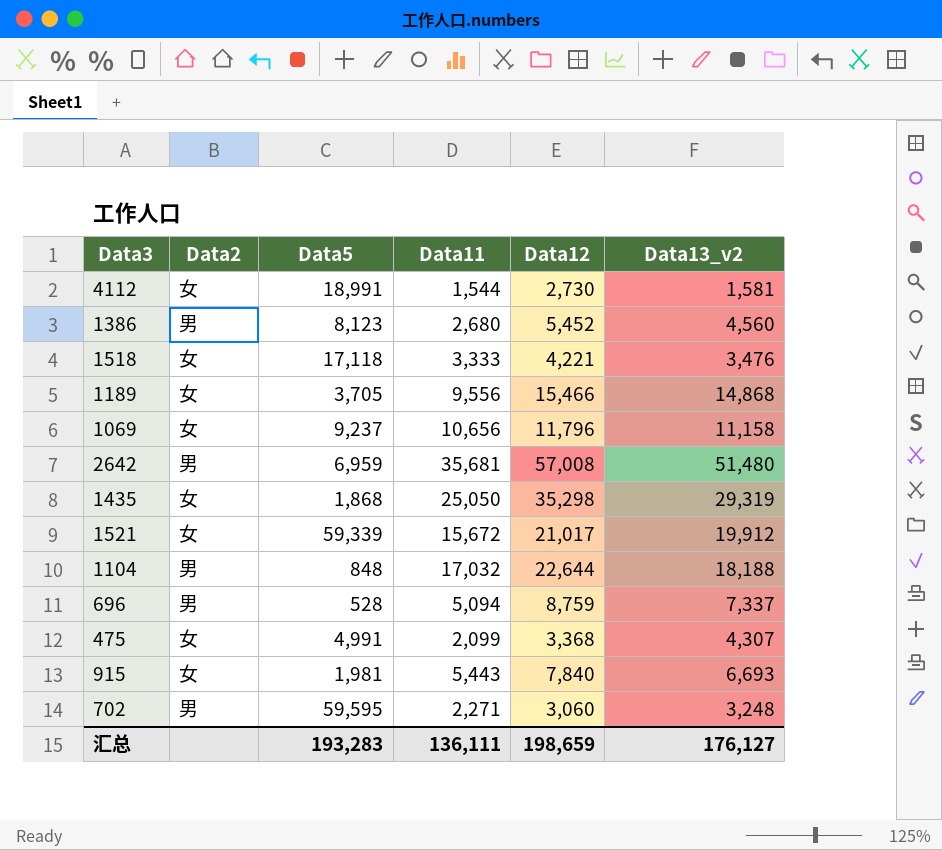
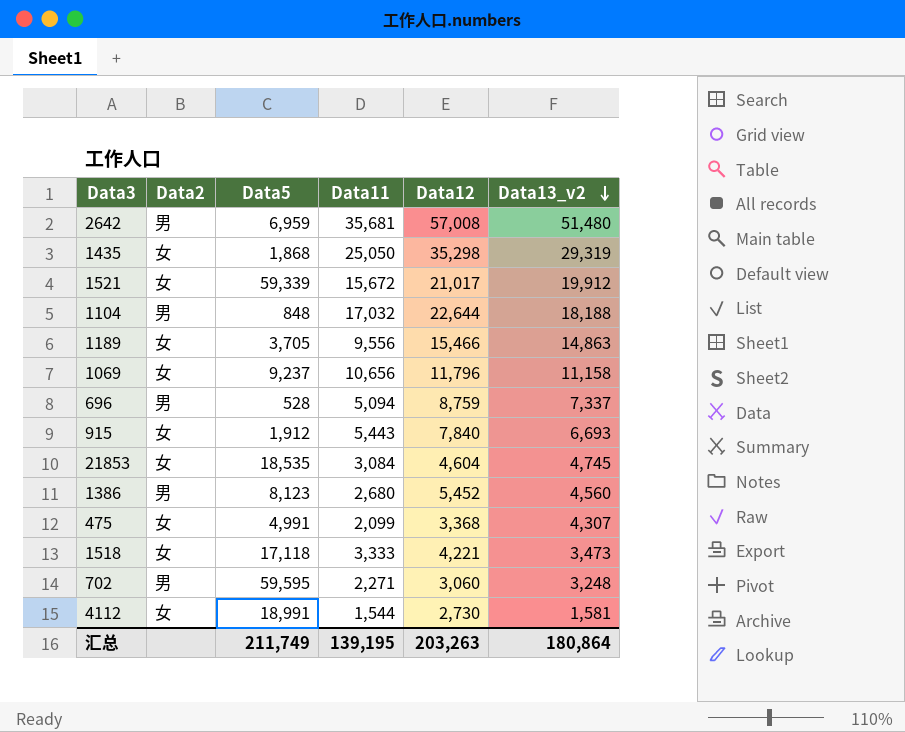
row order: none -> Data13_v2 descending
1189 | Data13_v2: 14,868 -> 14,863
915 | Data5: 1,981 -> 1,912
row 21853: none -> 女 | 18,535 | 3,084 | 4,604 | 4,745
1518 | Data13_v2: 3,476 -> 3,473
汇总 | Data5: 193,283 -> 211,749
汇总 | Data11: 136,111 -> 139,195
汇总 | Data12: 198,659 -> 203,263
汇总 | Data13_v2: 176,127 -> 180,864

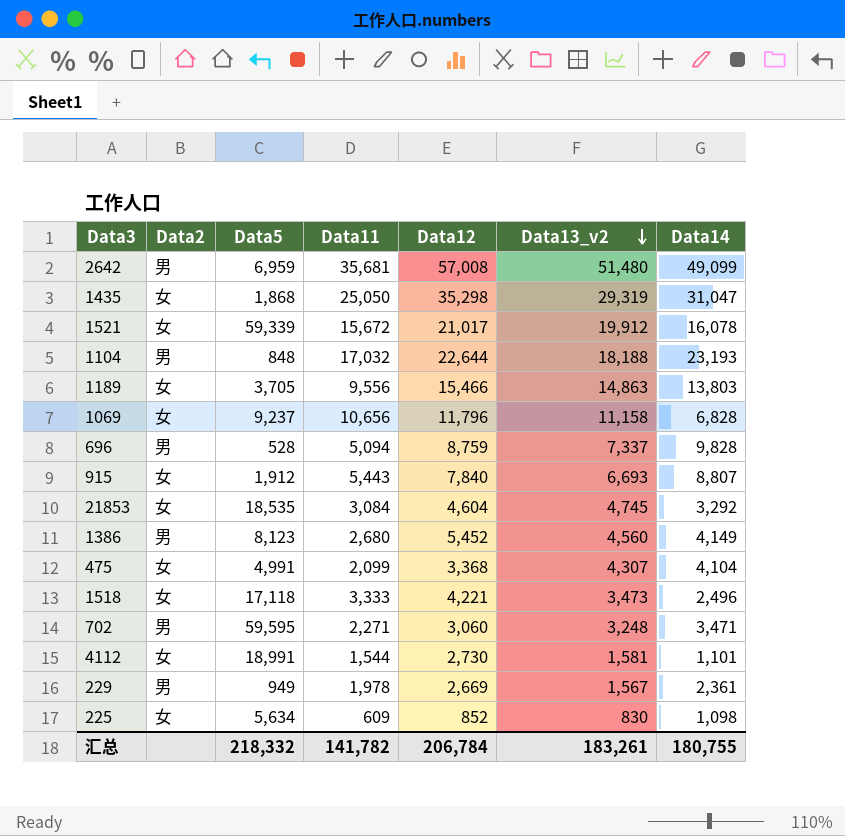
column Data14 | position: none -> 7
row 229: none -> 男 | 949 | 1,978 | 2,669 | 1,567 | 2,361
row 225: none -> 女 | 5,634 | 609 | 852 | 830 | 1,098
汇总 | Data5: 211,749 -> 218,332
汇总 | Data11: 139,195 -> 141,782
汇总 | Data12: 203,263 -> 206,784
汇总 | Data13_v2: 180,864 -> 183,261

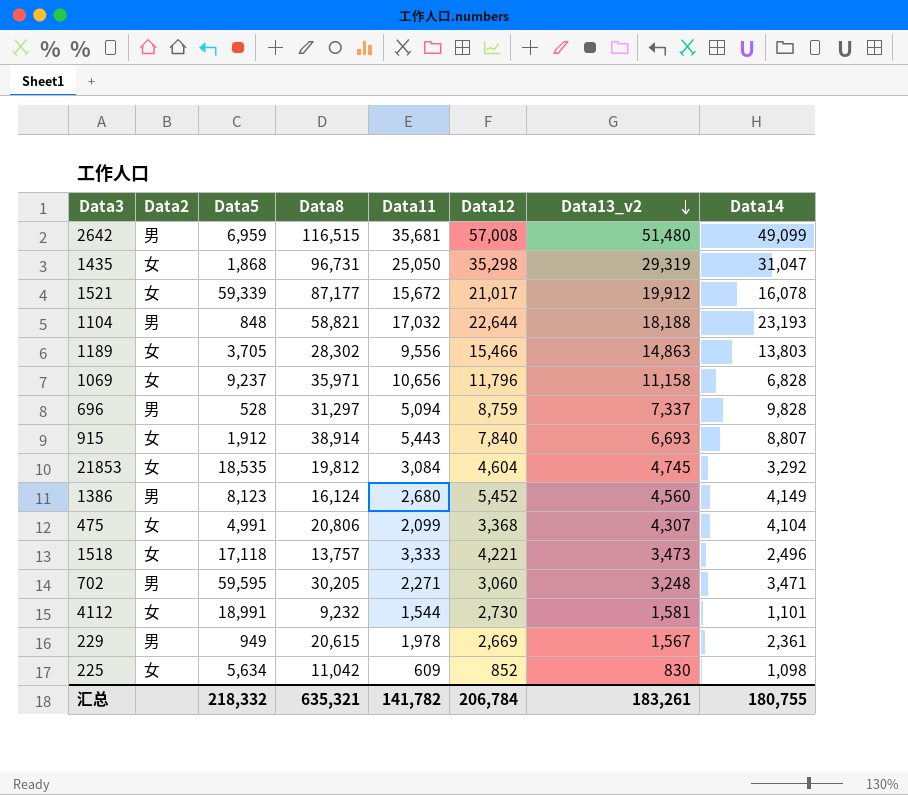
column Data8 | position: none -> 4

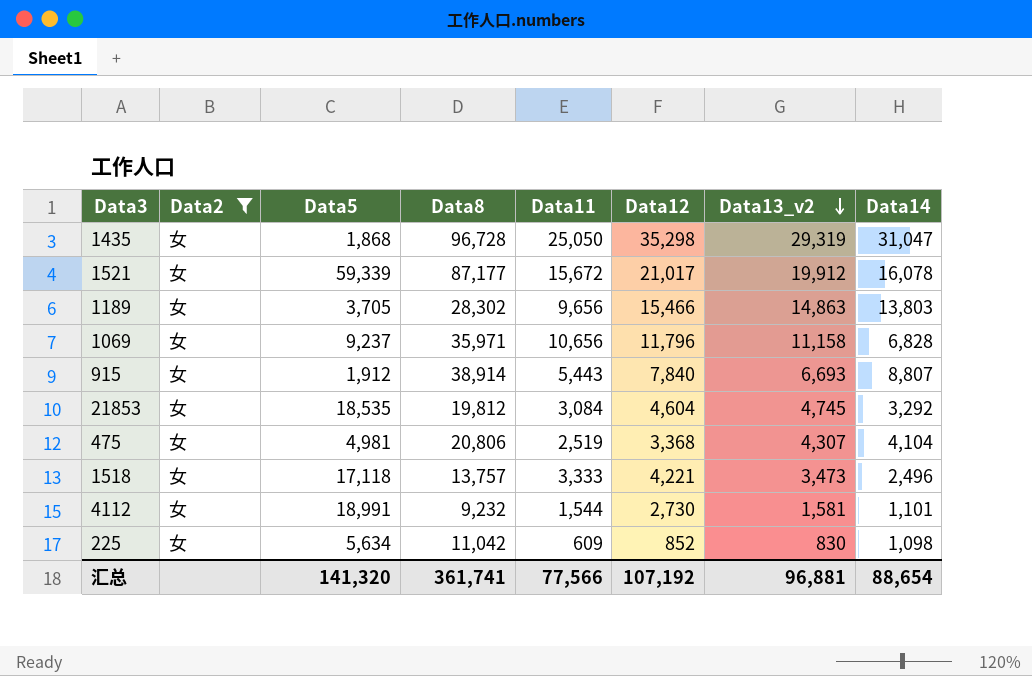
filter: none -> Data2 = 女
1435 | Data8: 96,731 -> 96,728
1189 | Data11: 9,556 -> 9,656
475 | Data5: 4,991 -> 4,981
475 | Data11: 2,099 -> 2,519
汇总 | Data5: 218,332 -> 141,320
汇总 | Data8: 635,321 -> 361,741
汇总 | Data11: 141,782 -> 77,566
汇总 | Data12: 206,784 -> 107,192
汇总 | Data13_v2: 183,261 -> 96,881
汇总 | Data14: 180,755 -> 88,654

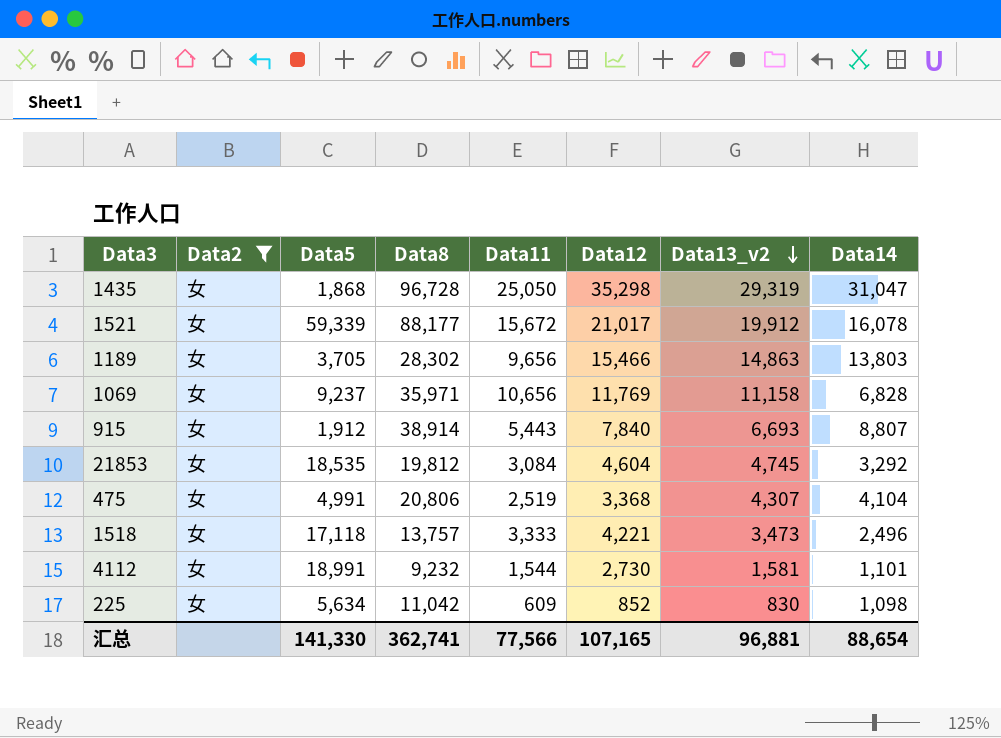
1521 | Data8: 87,177 -> 88,177
1069 | Data12: 11,796 -> 11,769
475 | Data5: 4,981 -> 4,991
汇总 | Data5: 141,320 -> 141,330
汇总 | Data8: 361,741 -> 362,741
汇总 | Data12: 107,192 -> 107,165

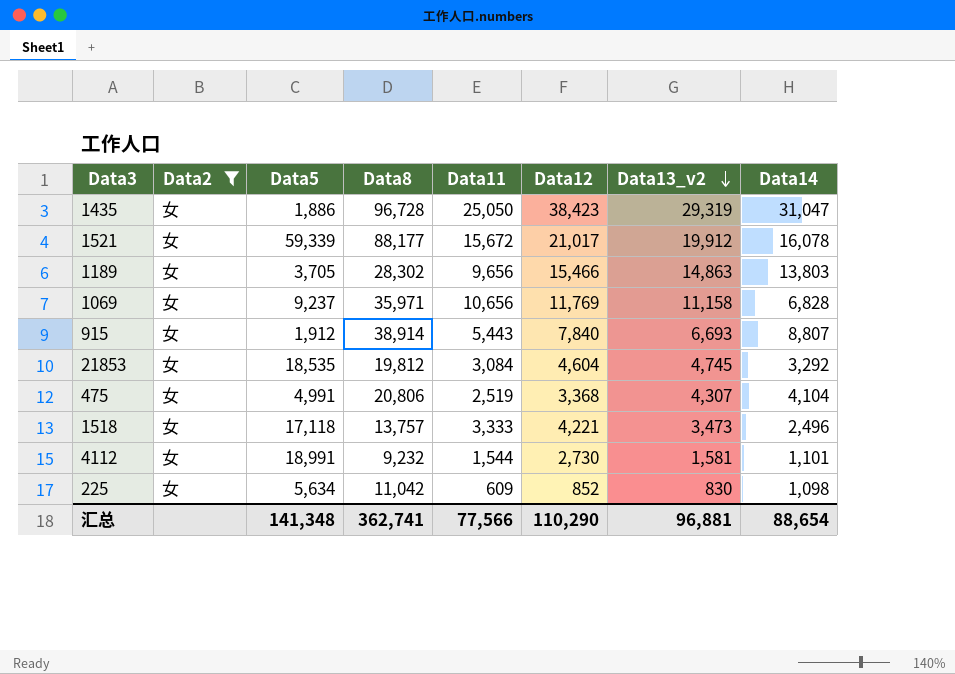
1435 | Data5: 1,868 -> 1,886
1435 | Data12: 35,298 -> 38,423
汇总 | Data5: 141,330 -> 141,348
汇总 | Data12: 107,165 -> 110,290

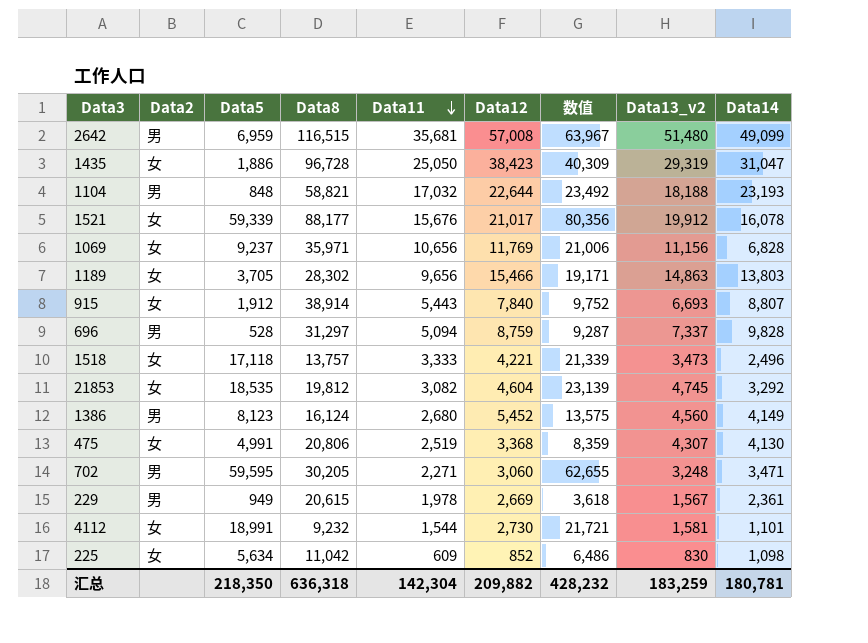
filter: Data2 = 女 -> none
row order: Data13_v2 descending -> Data11 descending
column 数值 | formula: none -> [Data5] + [Data12]
1521 | Data11: 15,672 -> 15,676
1069 | Data13_v2: 11,158 -> 11,156
21853 | Data11: 3,084 -> 3,082
475 | Data14: 4,104 -> 4,130
汇总 | Data5: 141,348 -> 218,350
汇总 | Data8: 362,741 -> 636,318
汇总 | Data11: 77,566 -> 142,304
汇总 | Data12: 110,290 -> 209,882
汇总 | Data13_v2: 96,881 -> 183,259
汇总 | Data14: 88,654 -> 180,781

